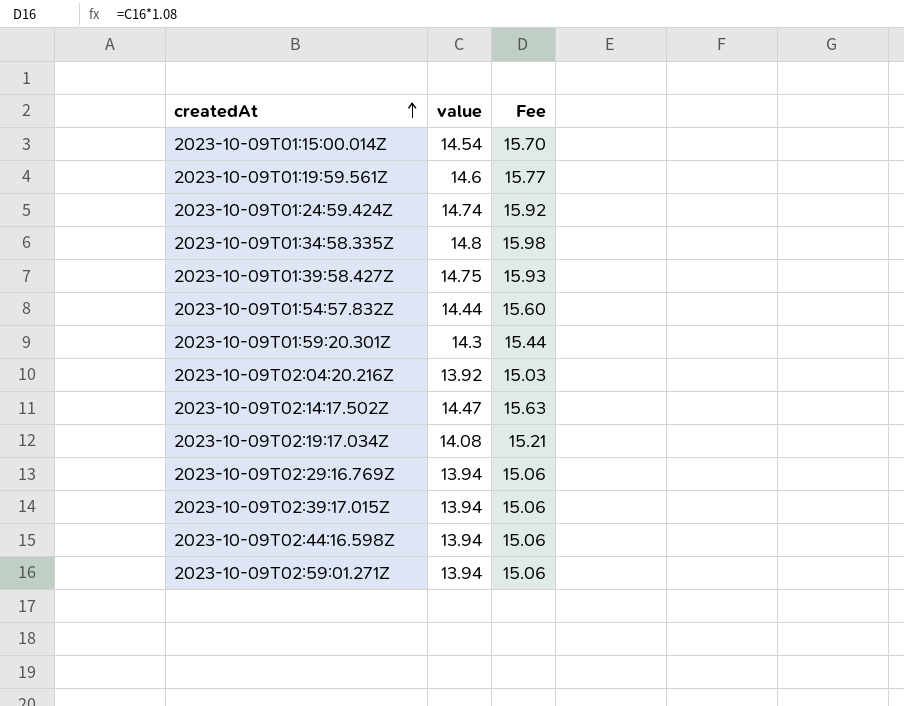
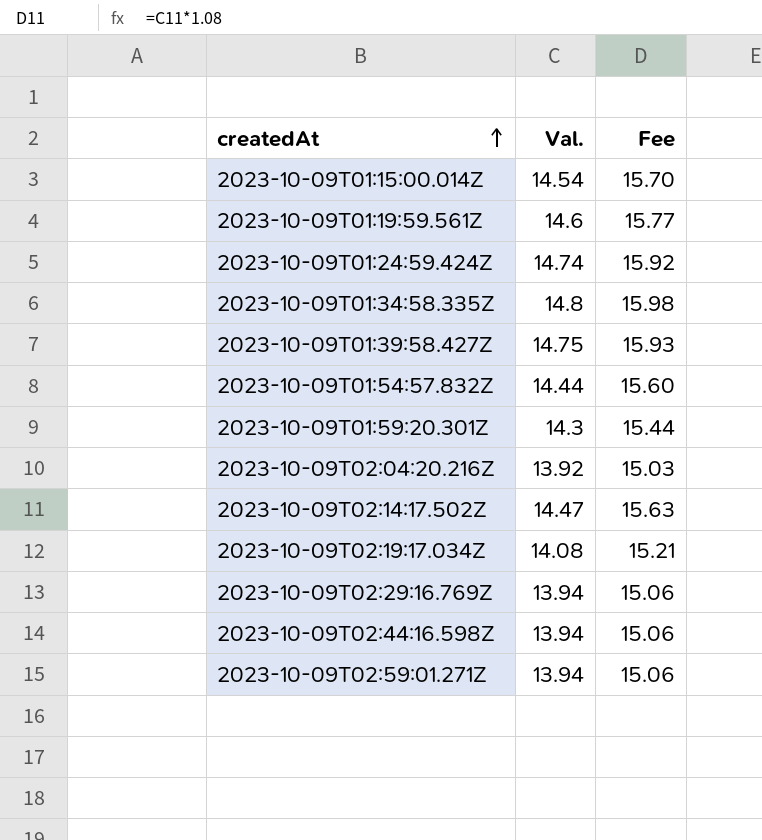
column name: value -> Val.
row 2023-10-09T02:39:17.015Z: 13.94 | 15.06 -> none

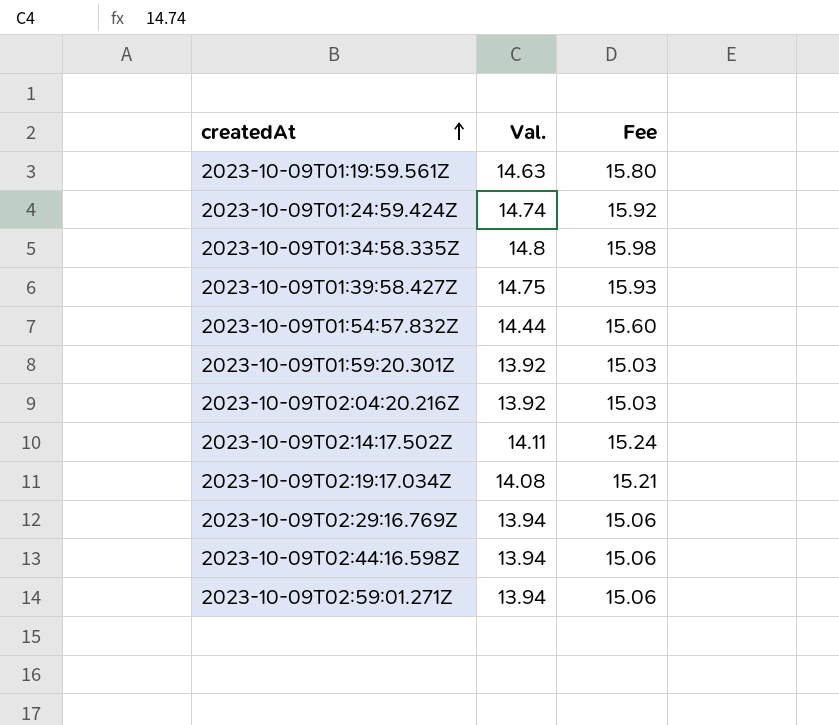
row 2023-10-09T01:15:00.014Z: 14.54 | 15.70 -> none
2023-10-09T01:19:59.561Z | Val.: 14.6 -> 14.63
2023-10-09T01:19:59.561Z | Fee: 15.77 -> 15.80
2023-10-09T01:59:20.301Z | Val.: 14.3 -> 13.92
2023-10-09T01:59:20.301Z | Fee: 15.44 -> 15.03
2023-10-09T02:14:17.502Z | Val.: 14.47 -> 14.11
2023-10-09T02:14:17.502Z | Fee: 15.63 -> 15.24

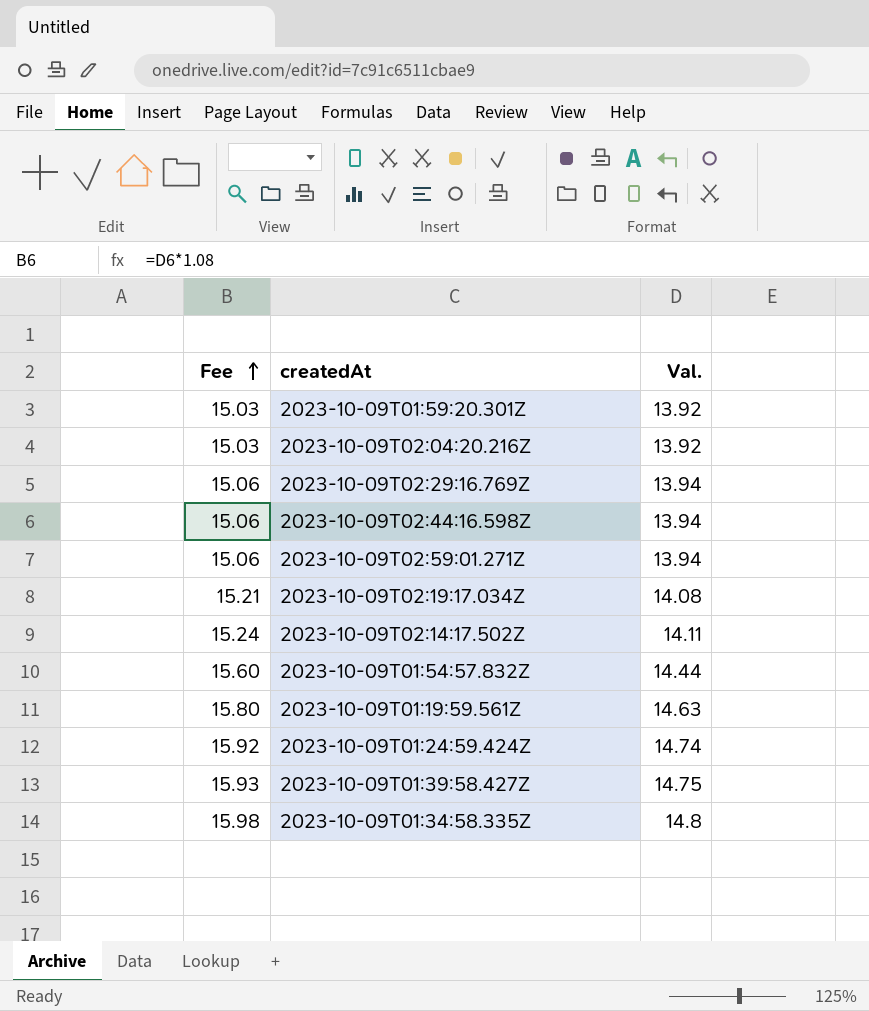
row order: createdAt ascending -> Fee ascending
column Fee | position: 3 -> 1

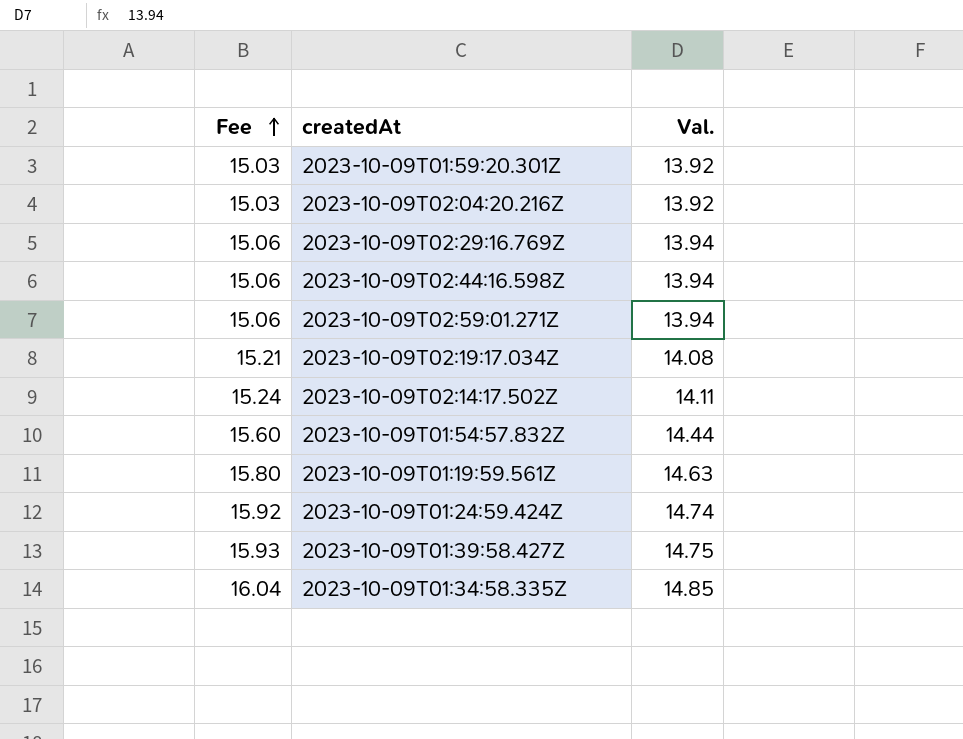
2023-10-09T01:34:58.335Z | Fee: 15.98 -> 16.04
2023-10-09T01:34:58.335Z | Val.: 14.8 -> 14.85

